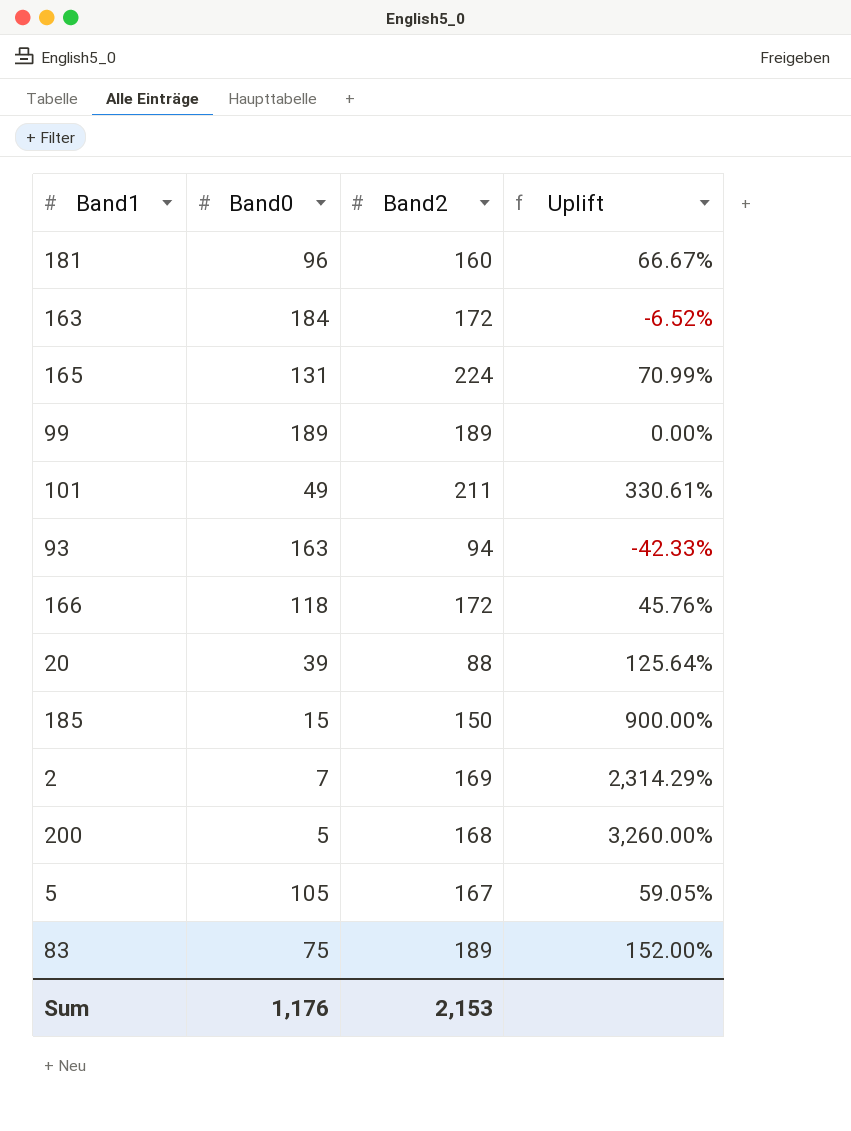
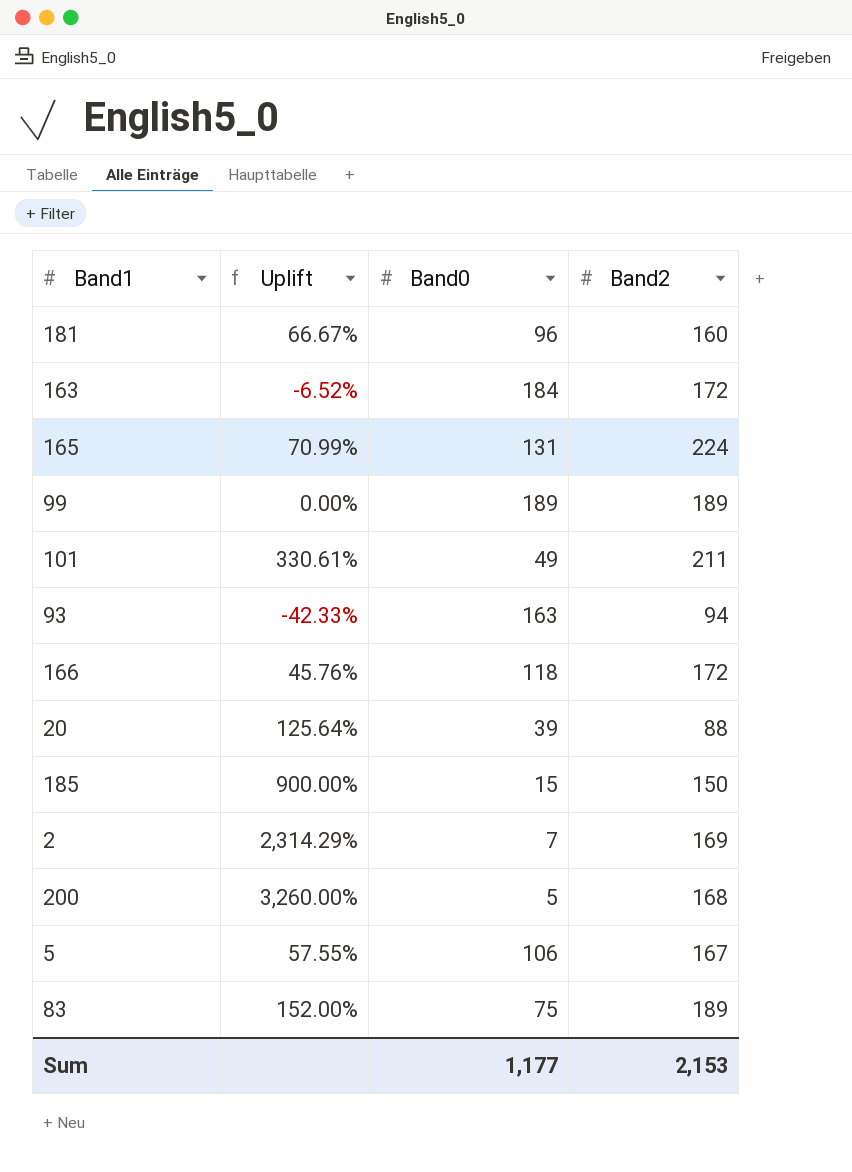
column Uplift | position: 4 -> 2
5 | Uplift: 59.05% -> 57.55%
5 | Band0: 105 -> 106
Sum | Band0: 1,176 -> 1,177

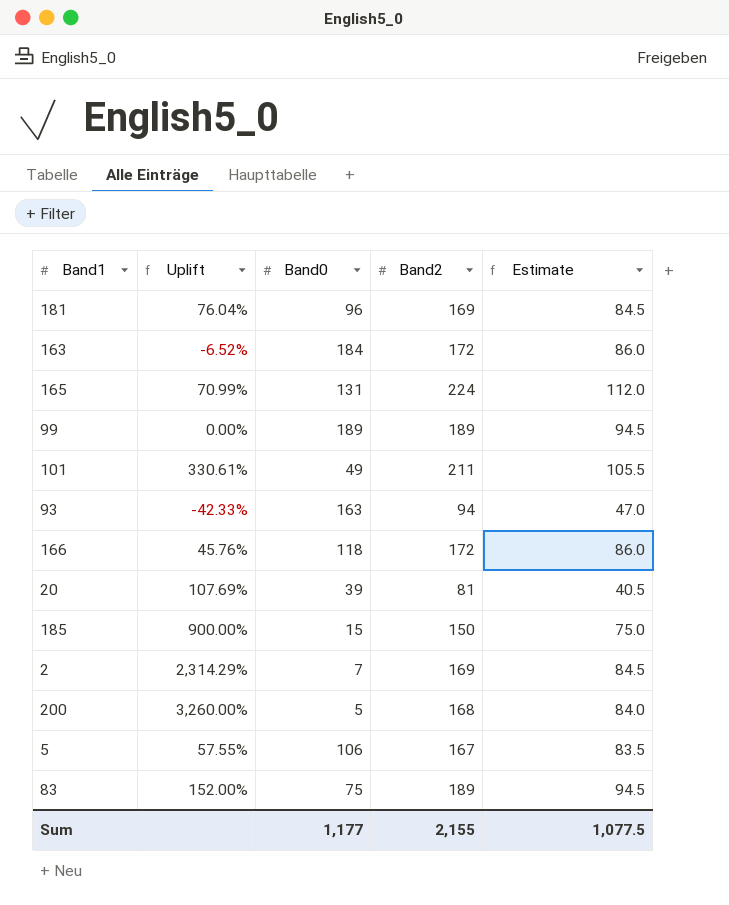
column Estimate | formula: none -> [Band2] * 0.5
181 | Uplift: 66.67% -> 76.04%
181 | Band2: 160 -> 169
20 | Uplift: 125.64% -> 107.69%
20 | Band2: 88 -> 81
Sum | Band2: 2,153 -> 2,155

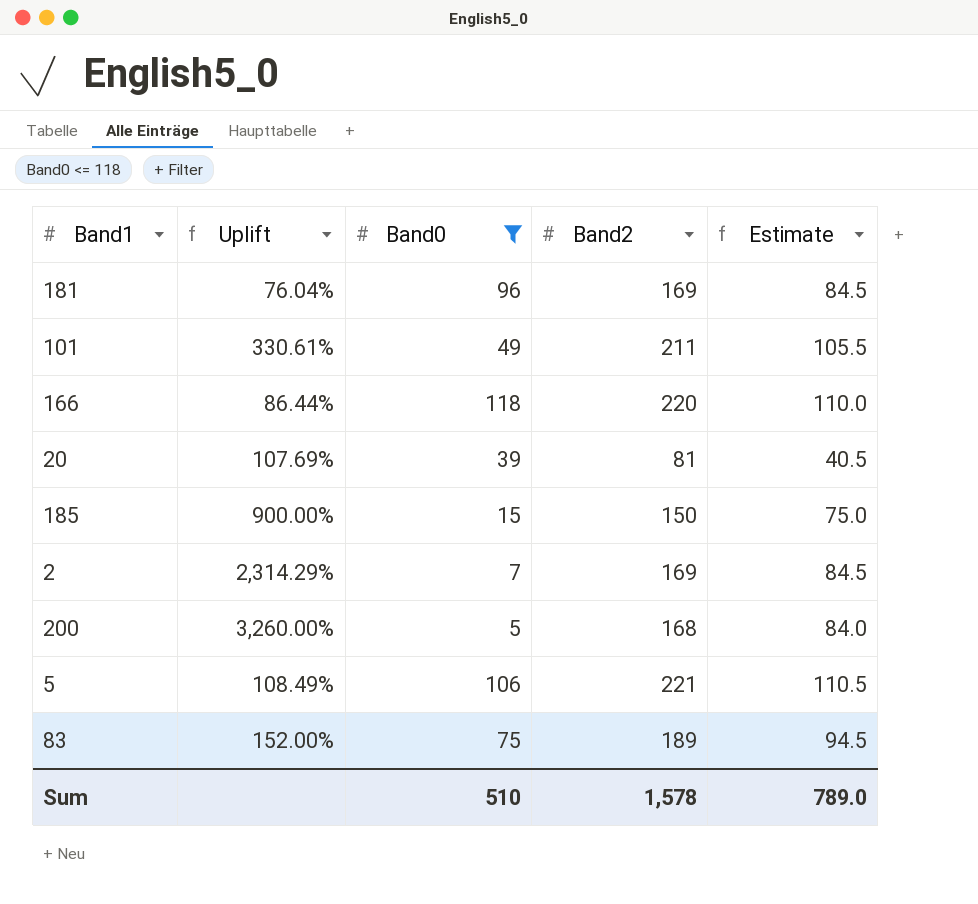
filter: none -> Band0 <= 118
166 | Uplift: 45.76% -> 86.44%
166 | Band2: 172 -> 220
166 | Estimate: 86.0 -> 110.0
5 | Uplift: 57.55% -> 108.49%
5 | Band2: 167 -> 221
5 | Estimate: 83.5 -> 110.5
Sum | Band0: 1,177 -> 510
Sum | Band2: 2,155 -> 1,578
Sum | Estimate: 1,077.5 -> 789.0

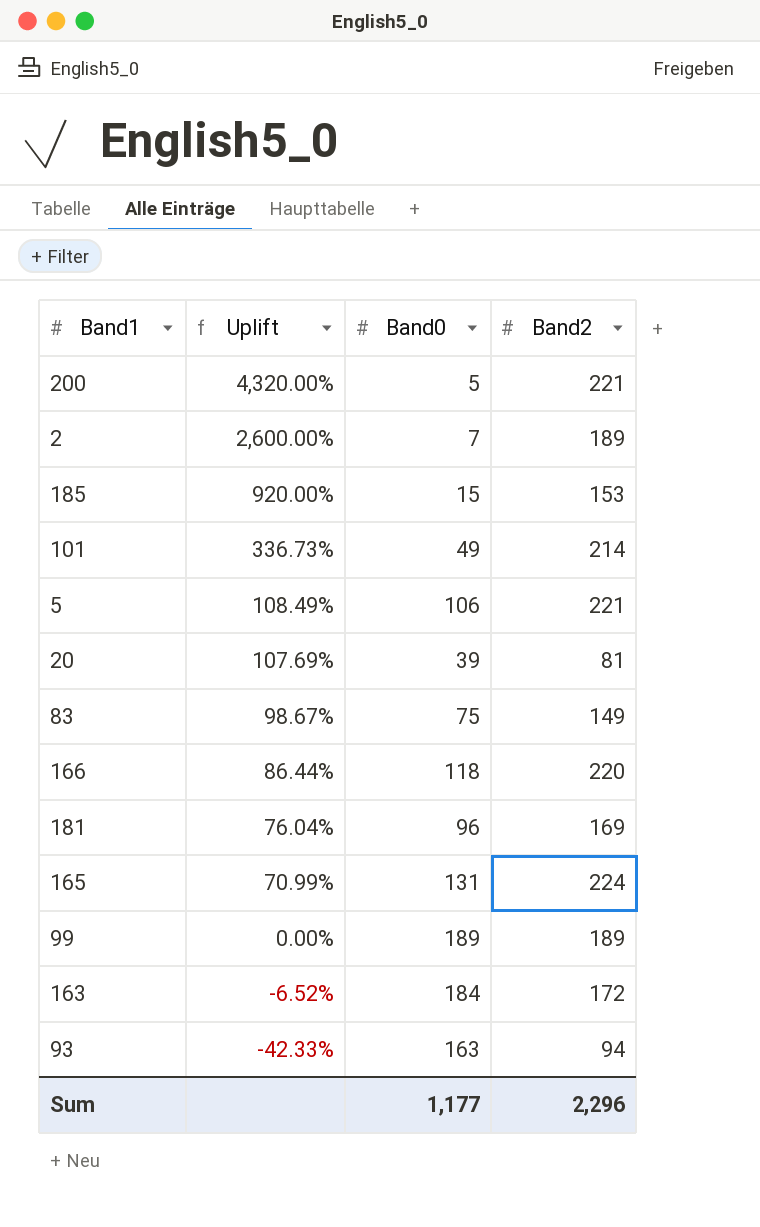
filter: Band0 <= 118 -> none
row order: none -> Uplift descending
column Estimate | formula: [Band2] * 0.5 -> none
200 | Uplift: 3,260.00% -> 4,320.00%
200 | Band2: 168 -> 221
2 | Uplift: 2,314.29% -> 2,600.00%
2 | Band2: 169 -> 189
185 | Uplift: 900.00% -> 920.00%
185 | Band2: 150 -> 153
101 | Uplift: 330.61% -> 336.73%
101 | Band2: 211 -> 214
83 | Uplift: 152.00% -> 98.67%
83 | Band2: 189 -> 149
Sum | Band0: 510 -> 1,177
Sum | Band2: 1,578 -> 2,296

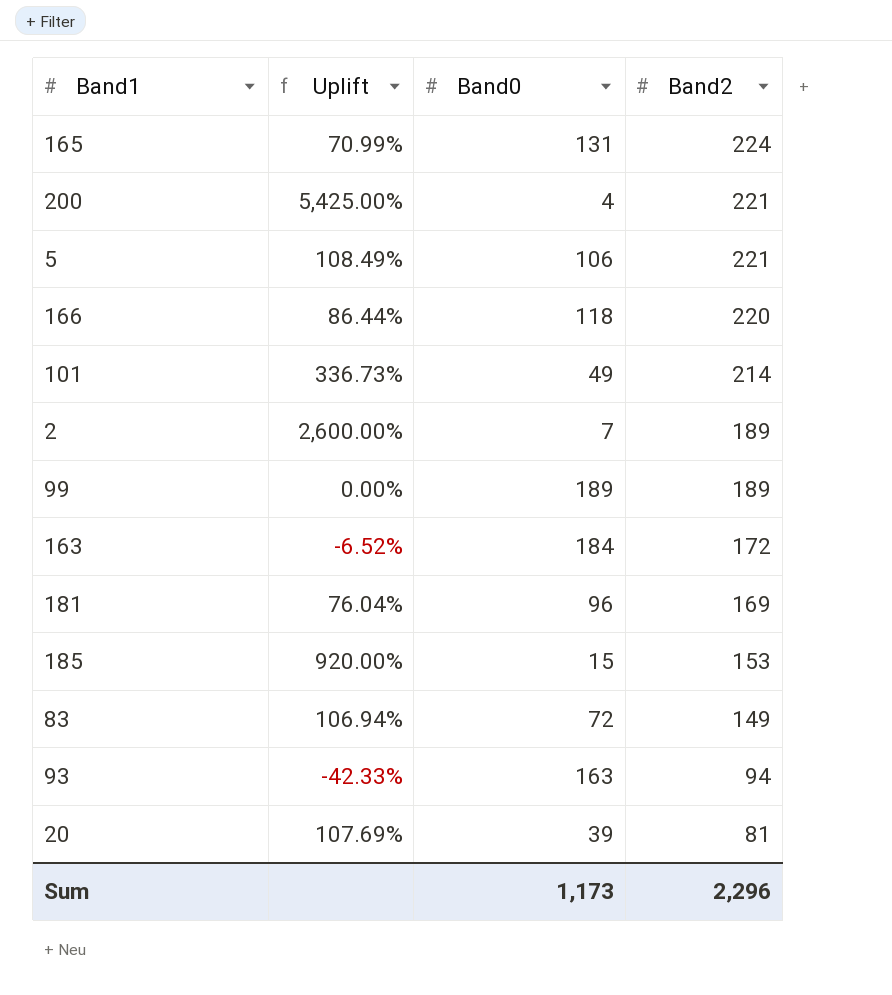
row order: Uplift descending -> Band2 descending
200 | Uplift: 4,320.00% -> 5,425.00%
200 | Band0: 5 -> 4
83 | Uplift: 98.67% -> 106.94%
83 | Band0: 75 -> 72
Sum | Band0: 1,177 -> 1,173

